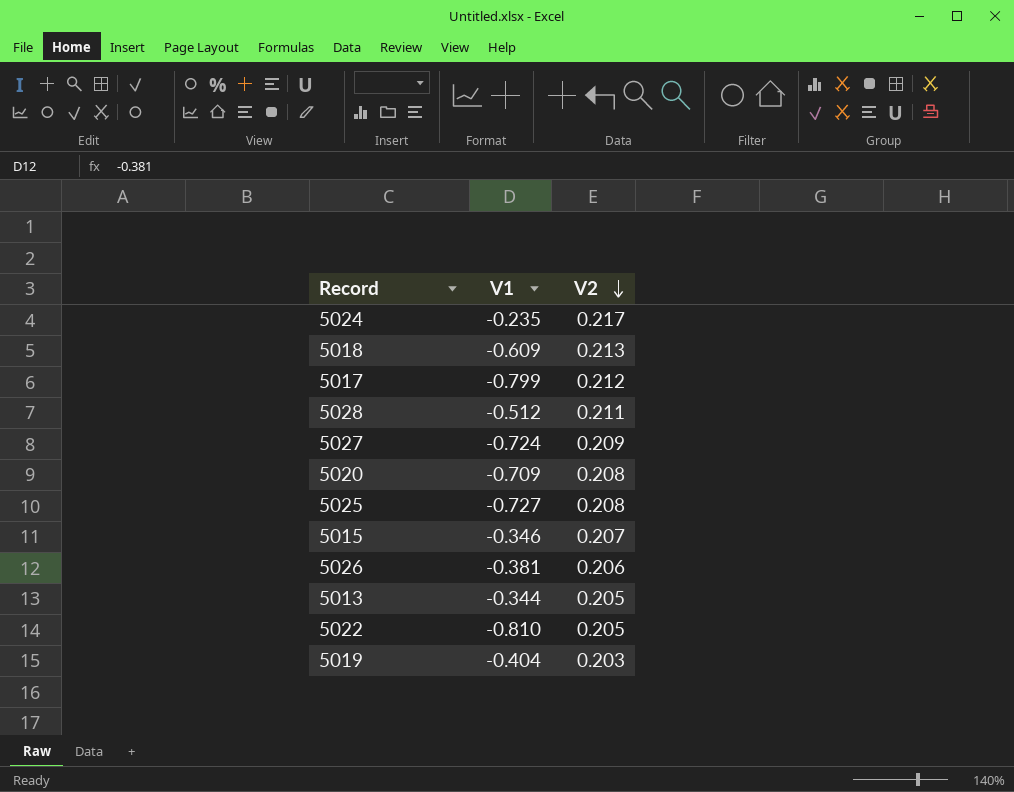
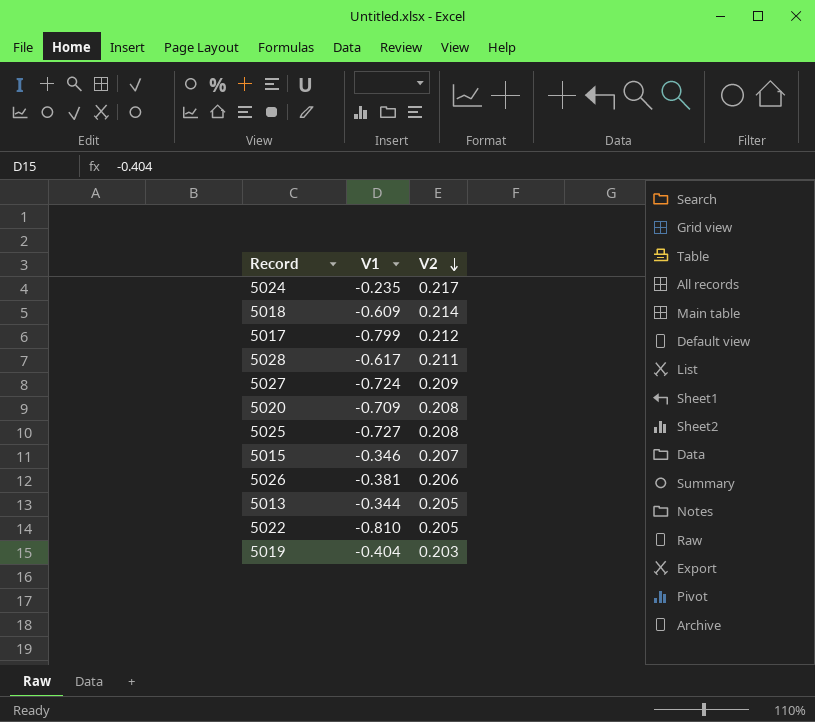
5018 | V2: 0.213 -> 0.214
5028 | V1: -0.512 -> -0.617

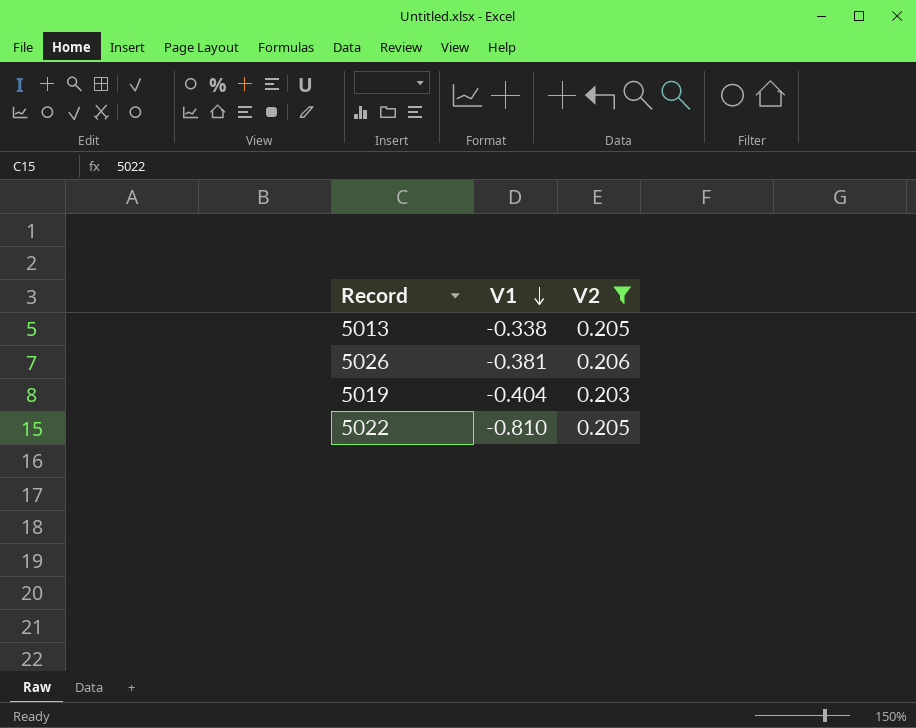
filter: none -> V2 <= 0.206
row order: V2 descending -> V1 descending
5013 | V1: -0.344 -> -0.338

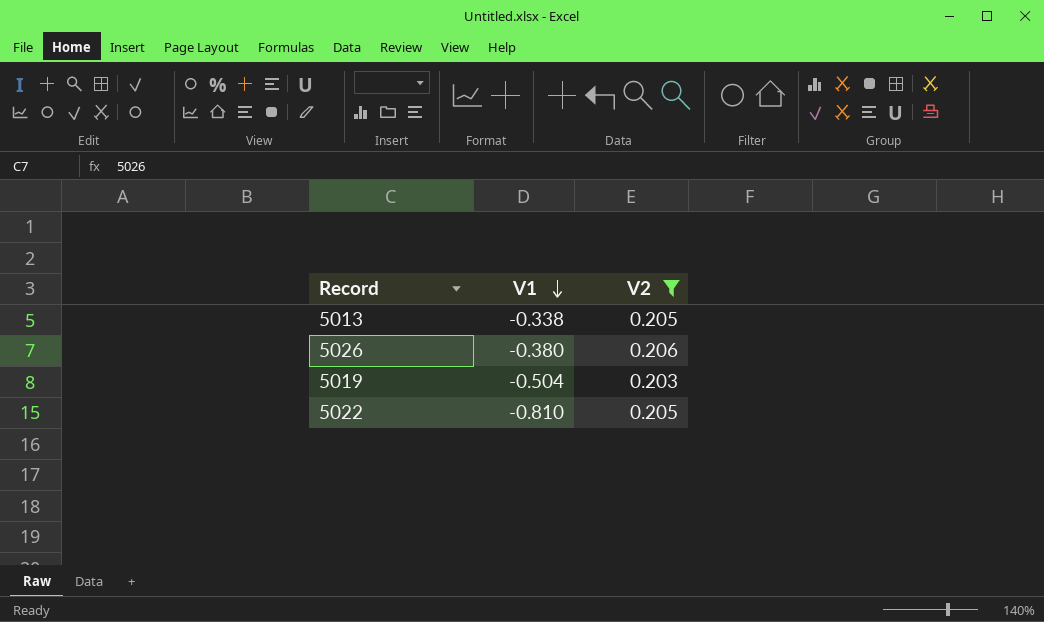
5026 | V1: -0.381 -> -0.380
5019 | V1: -0.404 -> -0.504

